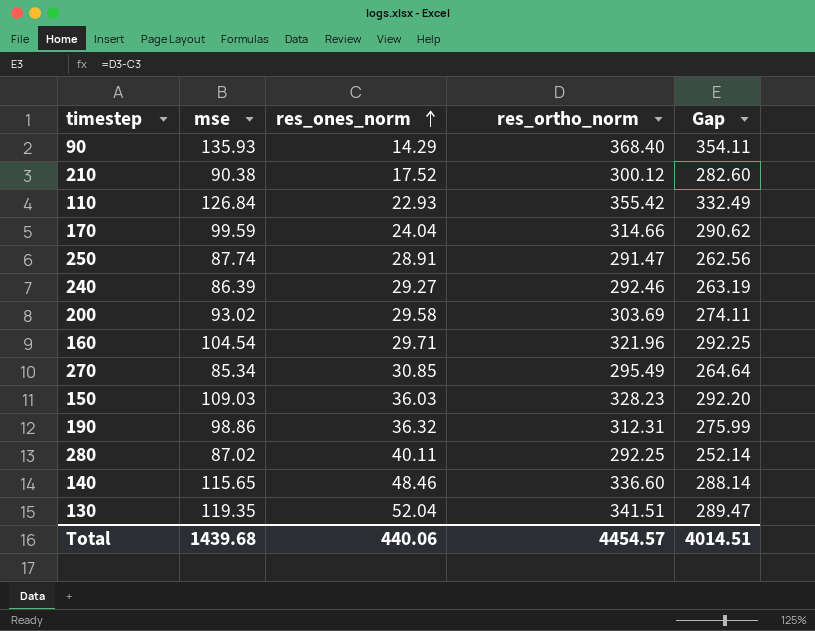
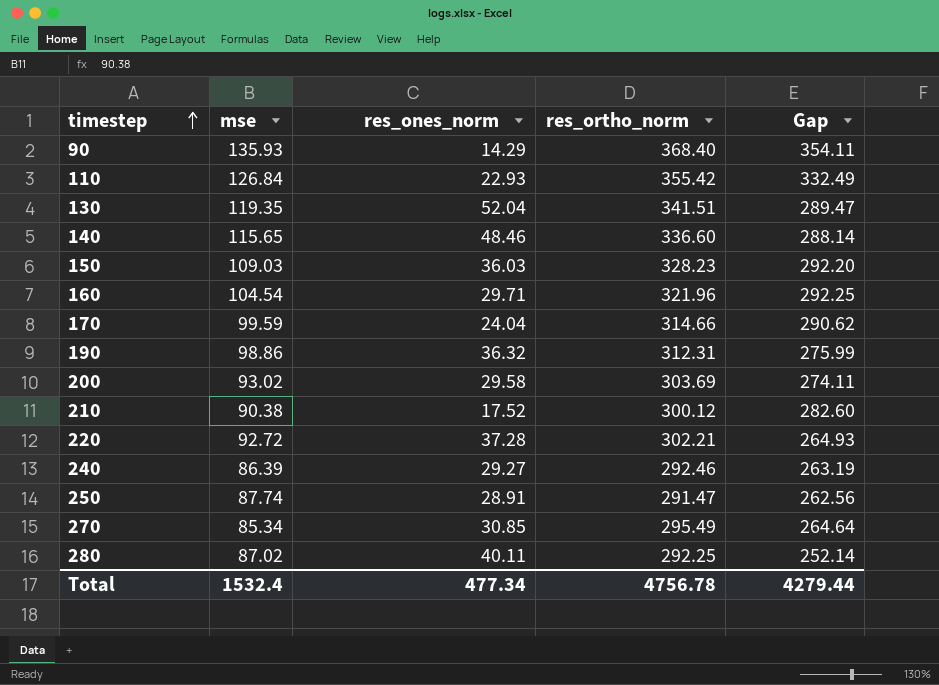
row order: res_ones_norm ascending -> timestep ascending
row 220: none -> 92.72 | 37.28 | 302.21 | 264.93
Total | mse: 1439.68 -> 1532.4
Total | res_ones_norm: 440.06 -> 477.34
Total | res_ortho_norm: 4454.57 -> 4756.78
Total | Gap: 4014.51 -> 4279.44

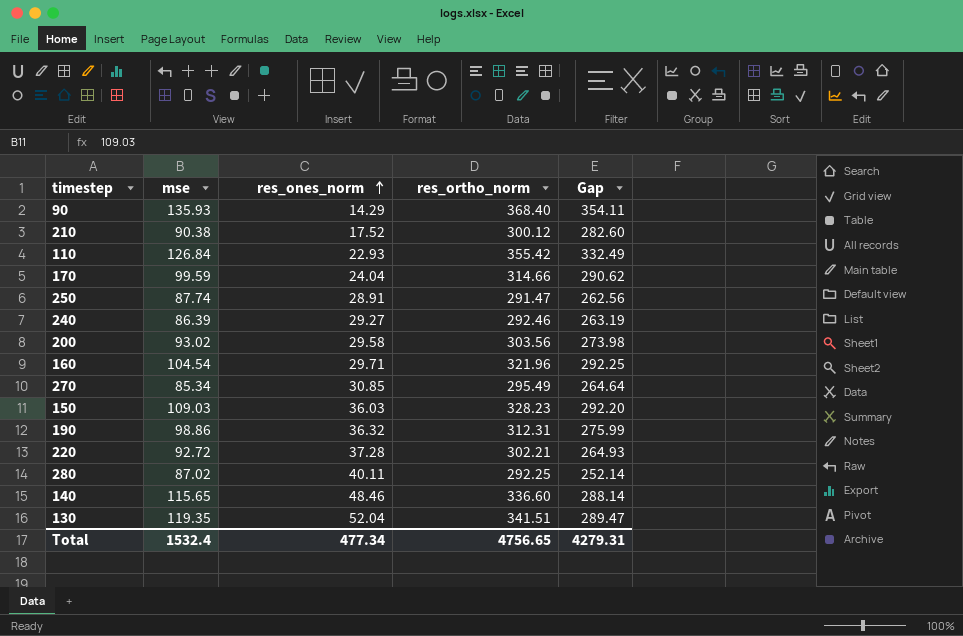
row order: timestep ascending -> res_ones_norm ascending
200 | res_ortho_norm: 303.69 -> 303.56
200 | Gap: 274.11 -> 273.98
Total | res_ortho_norm: 4756.78 -> 4756.65
Total | Gap: 4279.44 -> 4279.31

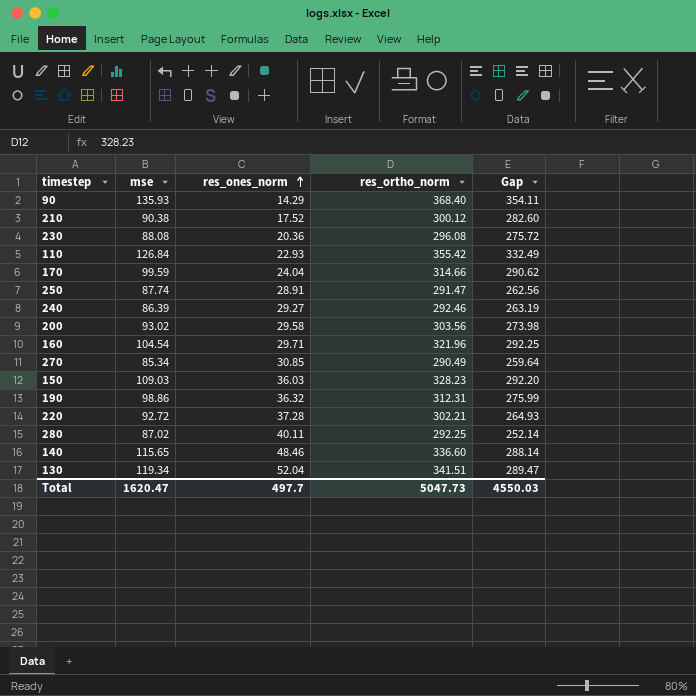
row 230: none -> 88.08 | 20.36 | 296.08 | 275.72
270 | res_ortho_norm: 295.49 -> 290.49
270 | Gap: 264.64 -> 259.64
130 | mse: 119.35 -> 119.34
Total | mse: 1532.4 -> 1620.47
Total | res_ones_norm: 477.34 -> 497.7
Total | res_ortho_norm: 4756.65 -> 5047.73
Total | Gap: 4279.31 -> 4550.03

